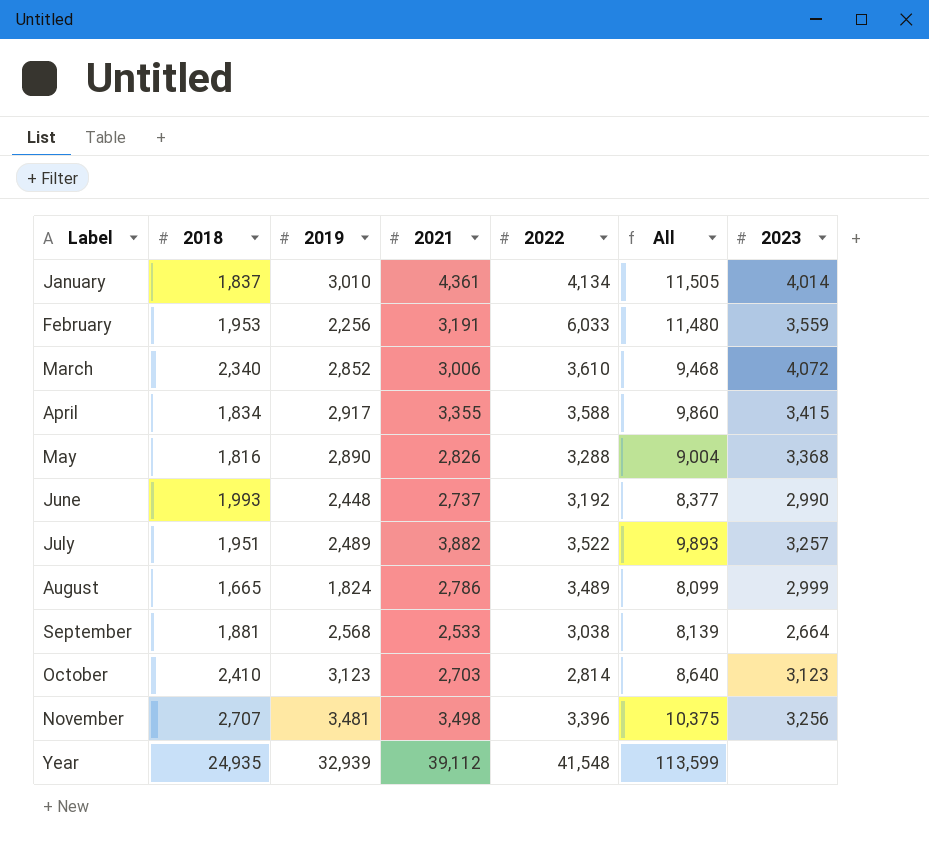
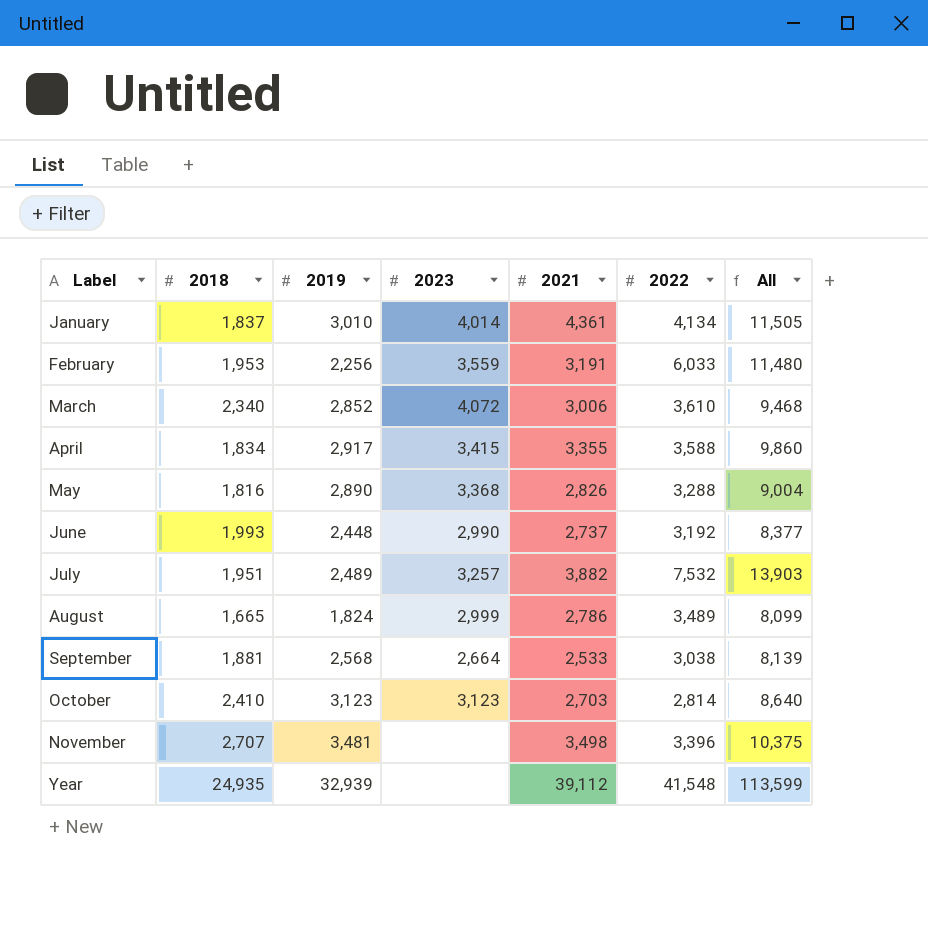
column 2023 | position: 7 -> 4
July | 2022: 3,522 -> 7,532
July | All: 9,893 -> 13,903
November | 2023: 3,256 -> none

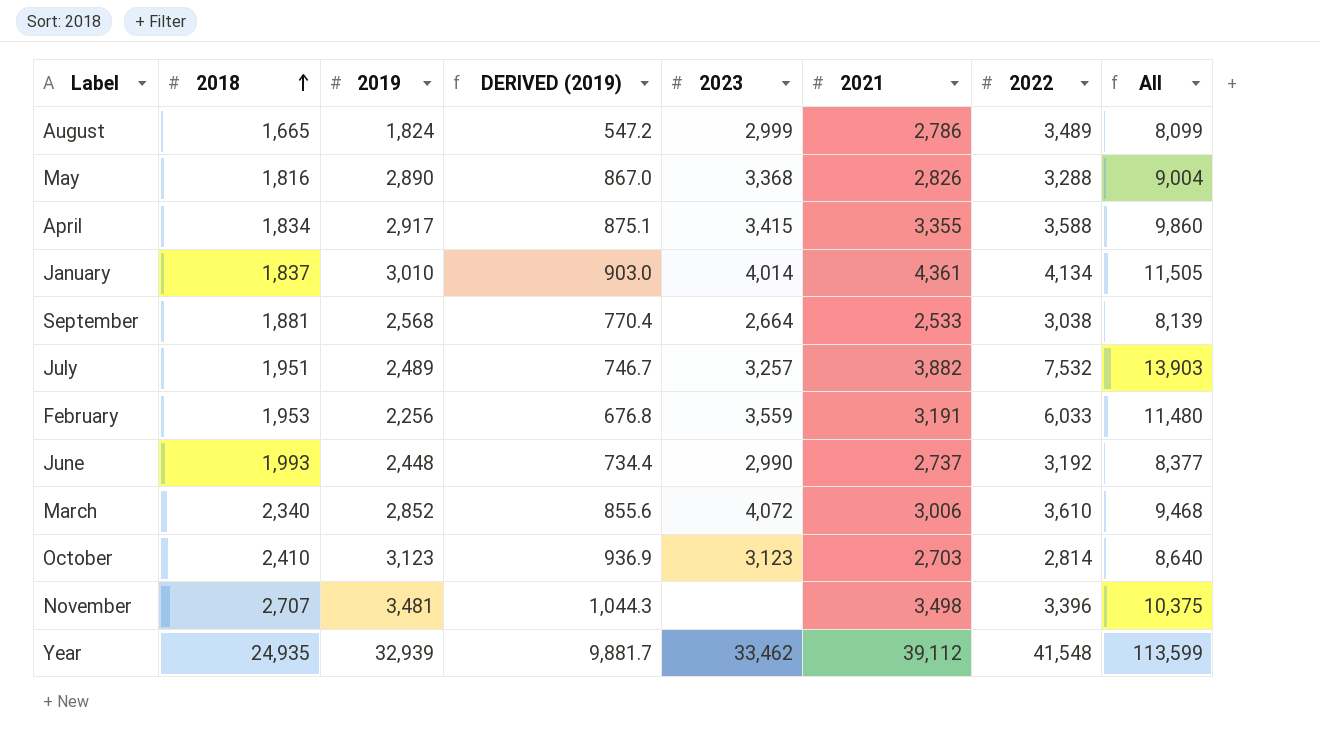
row order: none -> 2018 ascending
column DERIVED (2019) | formula: none -> [2019] * 0.3
Year | 2023: none -> 33,462

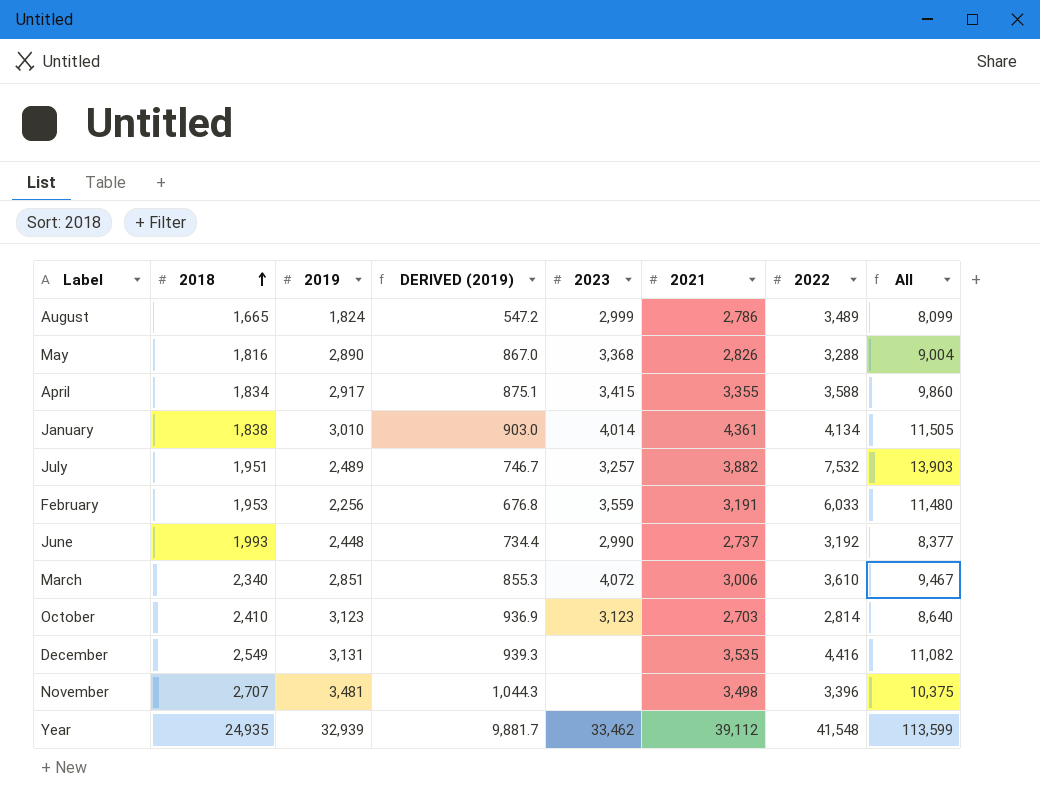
row September: 1,881 | 2,568 | 770.4 | 2,664 | 2,533 | 3,038 | 8,139 -> none
January | 2018: 1,837 -> 1,838
March | 2019: 2,852 -> 2,851
March | DERIVED (2019): 855.6 -> 855.3
March | All: 9,468 -> 9,467
row December: none -> 2,549 | 3,131 | 939.3 | none | 3,535 | 4,416 | 11,082

